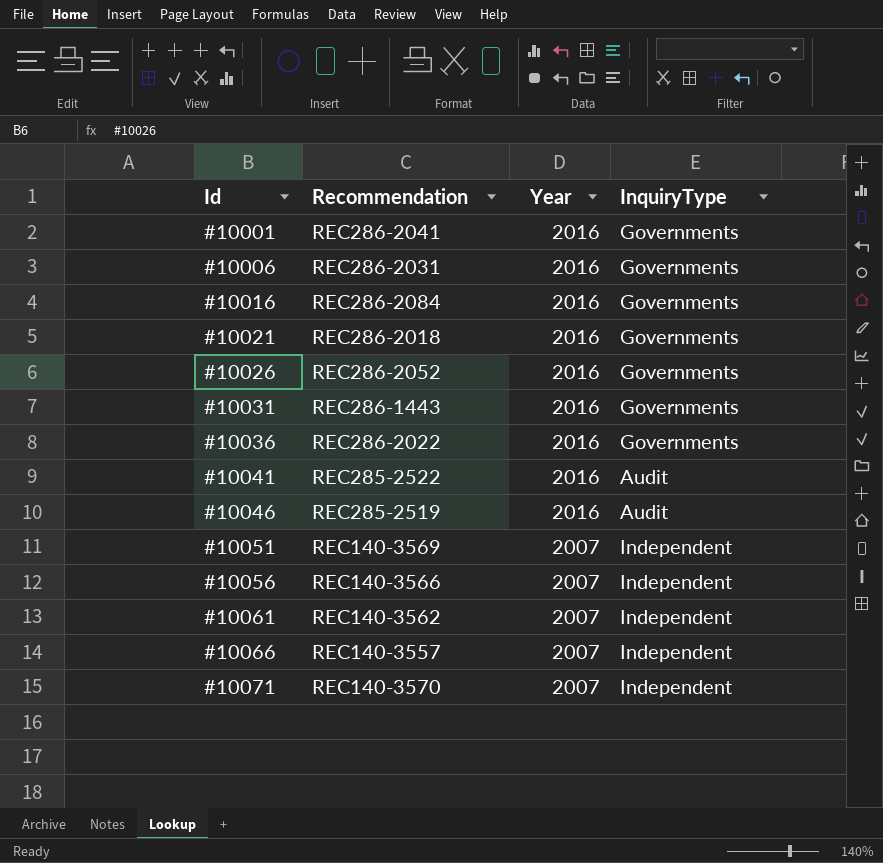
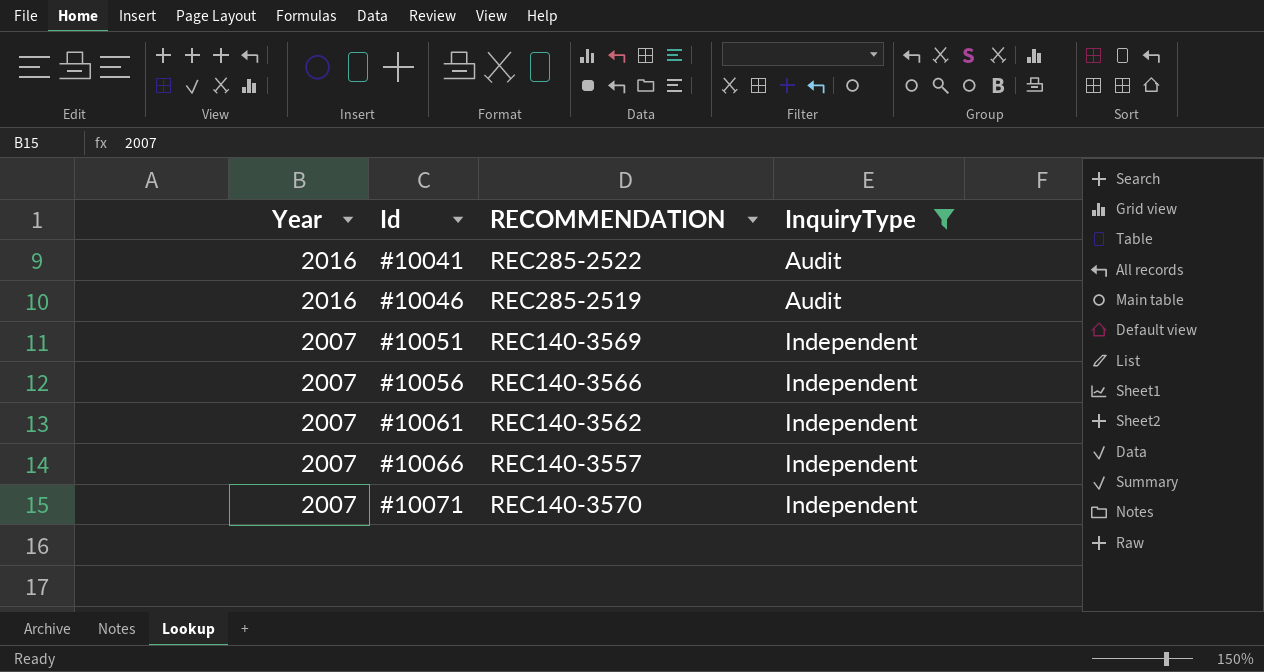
filter: none -> InquiryType != Governments
column Year | position: 3 -> 1
column name: Recommendation -> RECOMMENDATION

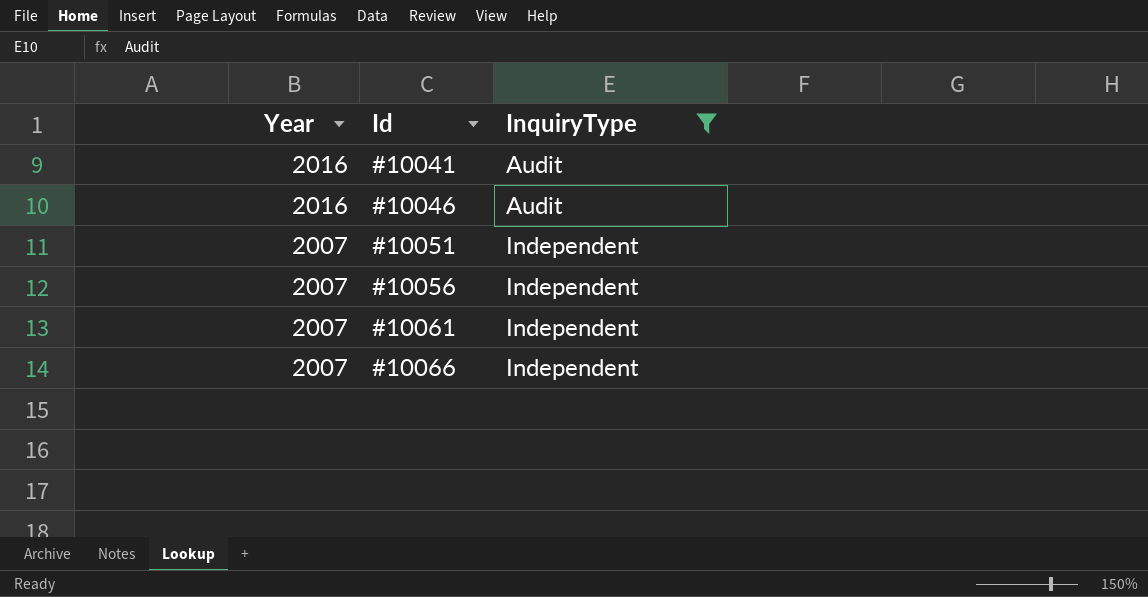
column RECOMMENDATION | position: 3 -> none
row #10071: 2007 | REC140-3570 | Independent -> none

